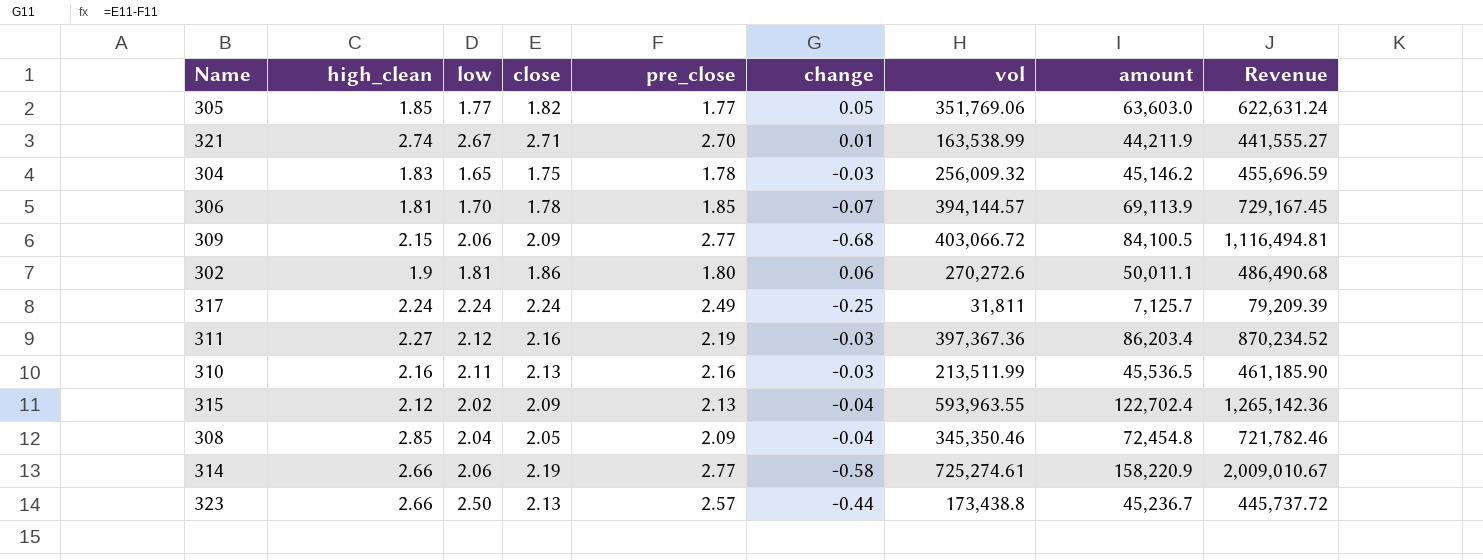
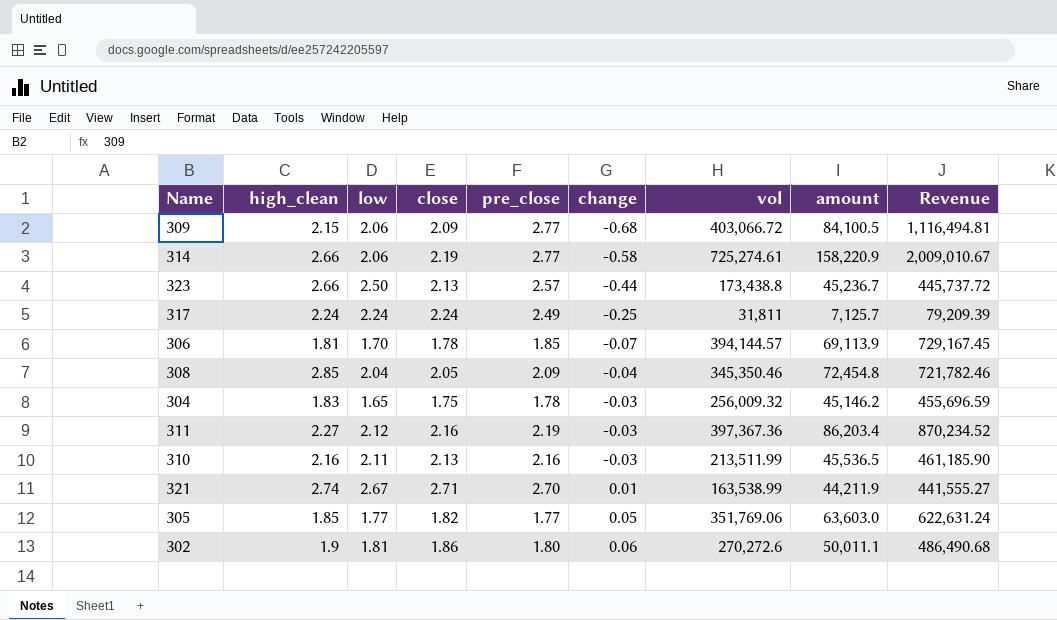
row order: none -> change ascending
row 315: 2.12 | 2.02 | 2.09 | 2.13 | -0.04 | 593,963.55 | 122,702.4 | 1,265,142.36 -> none

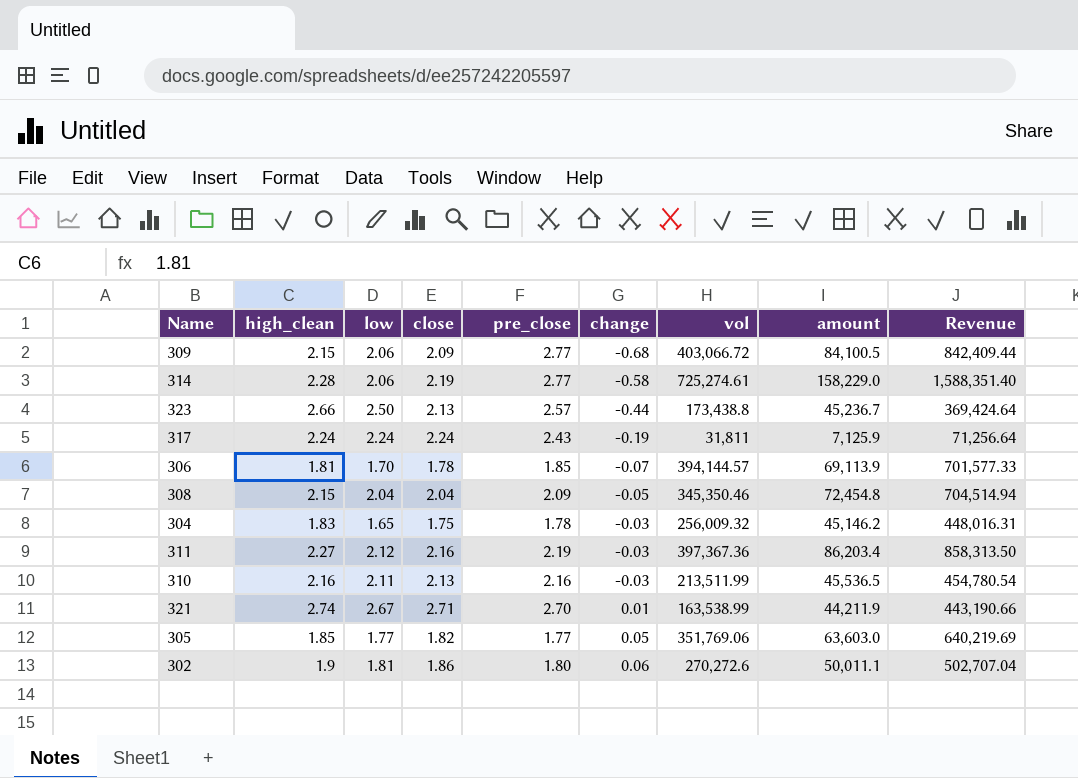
column Revenue | formula: [pre_close] * [vol] -> [close] * [vol]
314 | high_clean: 2.66 -> 2.28
314 | amount: 158,220.9 -> 158,229.0
317 | pre_close: 2.49 -> 2.43
317 | change: -0.25 -> -0.19
317 | amount: 7,125.7 -> 7,125.9
308 | high_clean: 2.85 -> 2.15
308 | close: 2.05 -> 2.04
308 | change: -0.04 -> -0.05

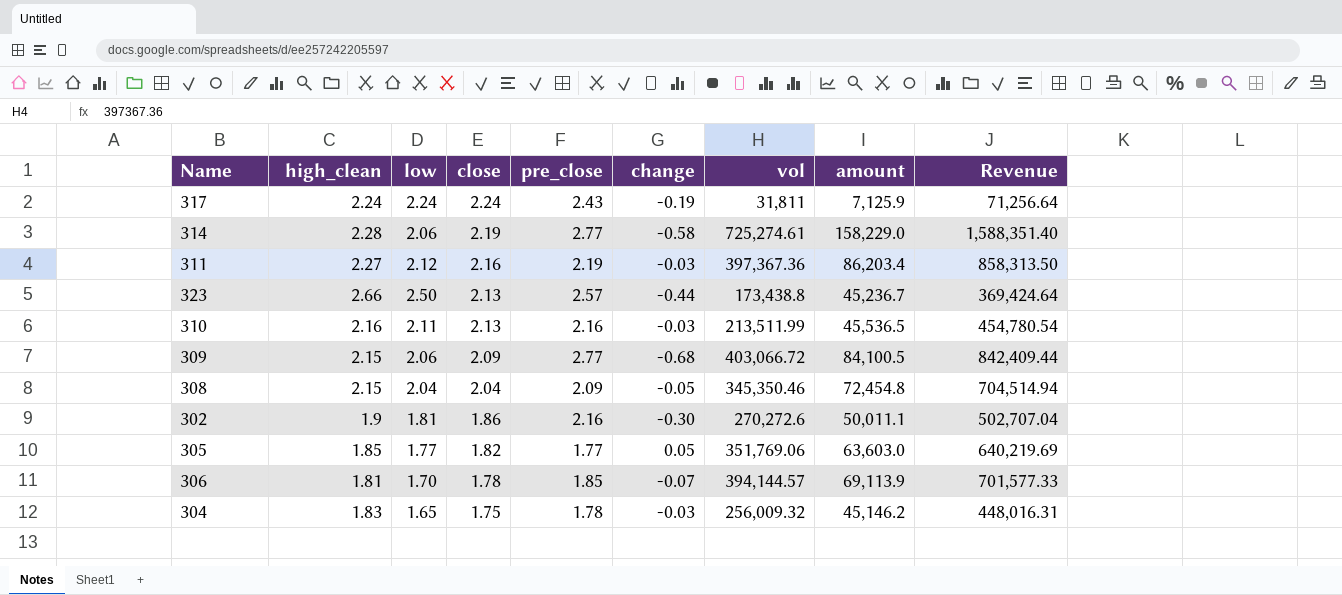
row order: change ascending -> close descending
row 321: 2.74 | 2.67 | 2.71 | 2.70 | 0.01 | 163,538.99 | 44,211.9 | 443,190.66 -> none
302 | pre_close: 1.80 -> 2.16
302 | change: 0.06 -> -0.30

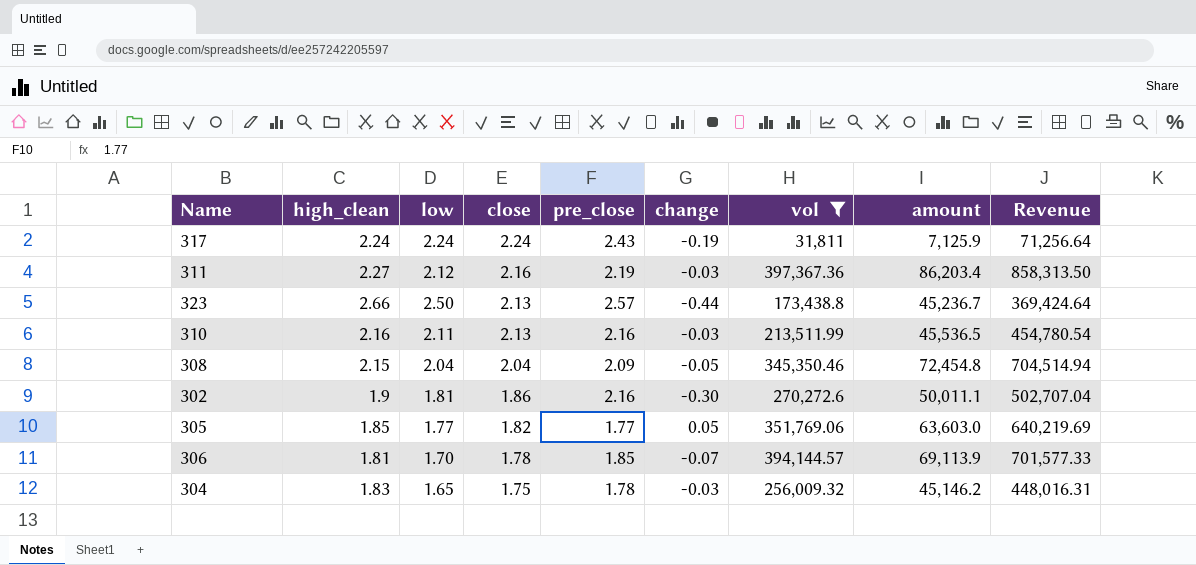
filter: none -> vol <= 397,367.36

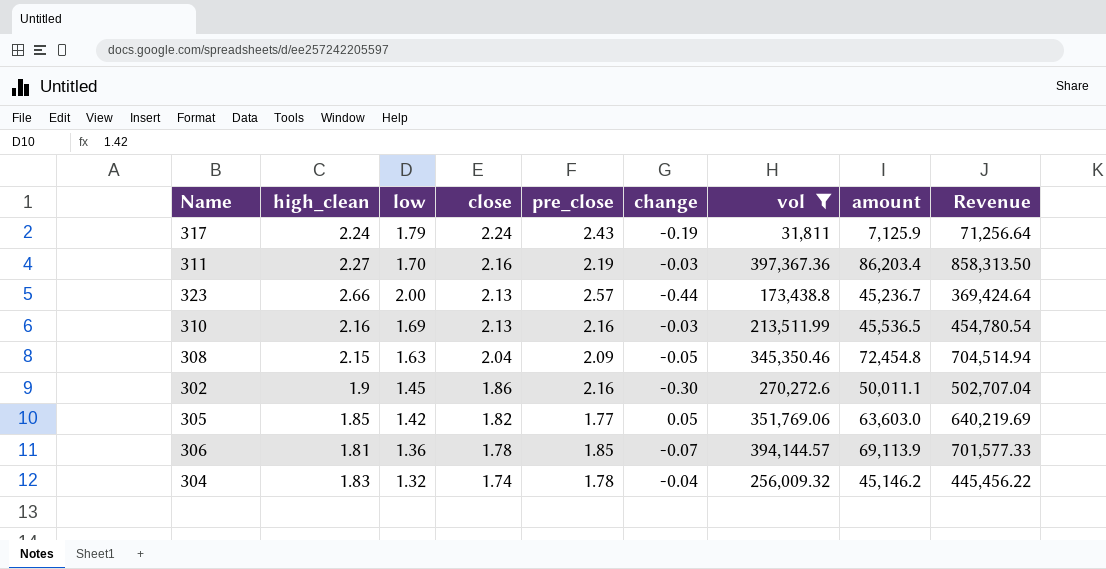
317 | low: 2.24 -> 1.79
311 | low: 2.12 -> 1.70
323 | low: 2.50 -> 2.00
310 | low: 2.11 -> 1.69
308 | low: 2.04 -> 1.63
302 | low: 1.81 -> 1.45
305 | low: 1.77 -> 1.42
306 | low: 1.70 -> 1.36
304 | low: 1.65 -> 1.32
304 | close: 1.75 -> 1.74
304 | change: -0.03 -> -0.04
304 | Revenue: 448,016.31 -> 445,456.22

